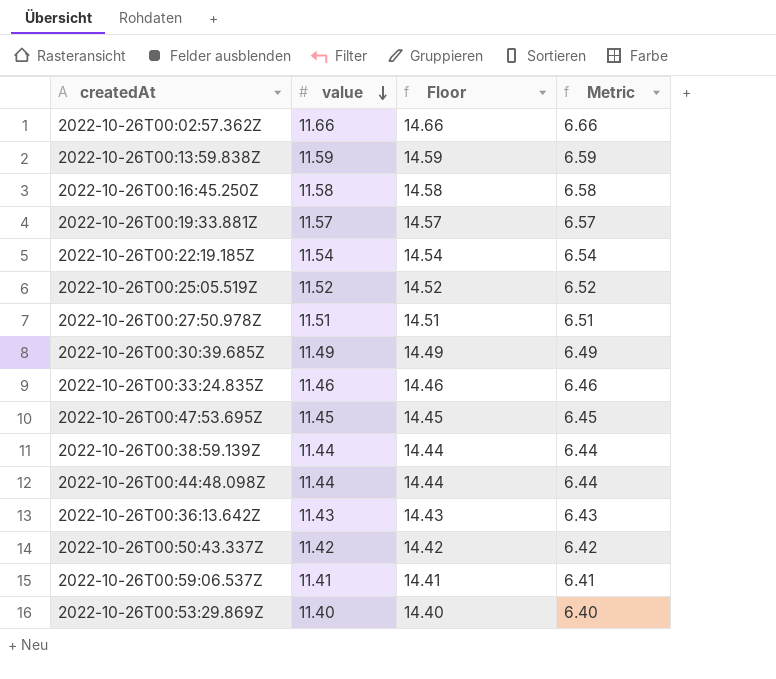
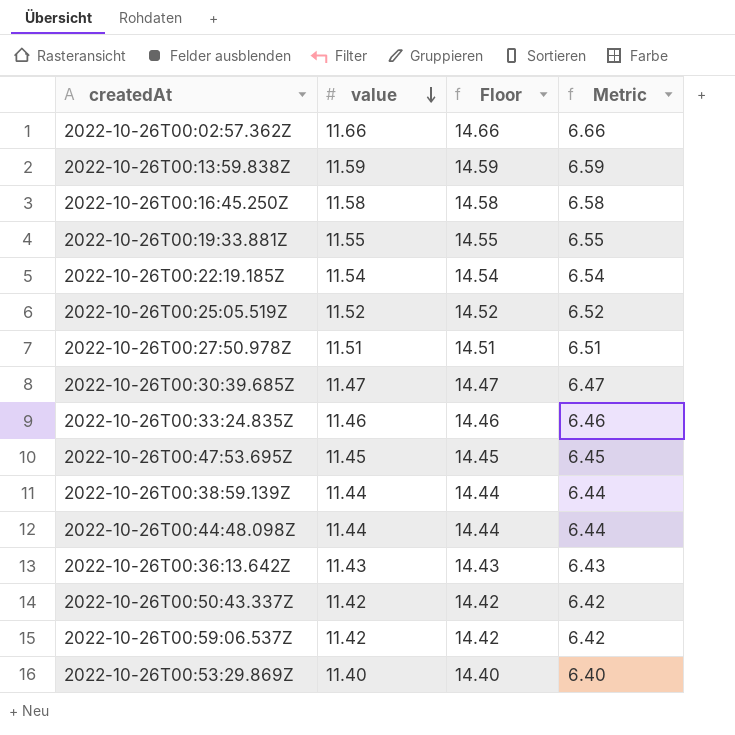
2022-10-26T00:19:33.881Z | value: 11.57 -> 11.55
2022-10-26T00:19:33.881Z | Floor: 14.57 -> 14.55
2022-10-26T00:19:33.881Z | Metric: 6.57 -> 6.55
2022-10-26T00:30:39.685Z | value: 11.49 -> 11.47
2022-10-26T00:30:39.685Z | Floor: 14.49 -> 14.47
2022-10-26T00:30:39.685Z | Metric: 6.49 -> 6.47
2022-10-26T00:59:06.537Z | value: 11.41 -> 11.42
2022-10-26T00:59:06.537Z | Floor: 14.41 -> 14.42
2022-10-26T00:59:06.537Z | Metric: 6.41 -> 6.42

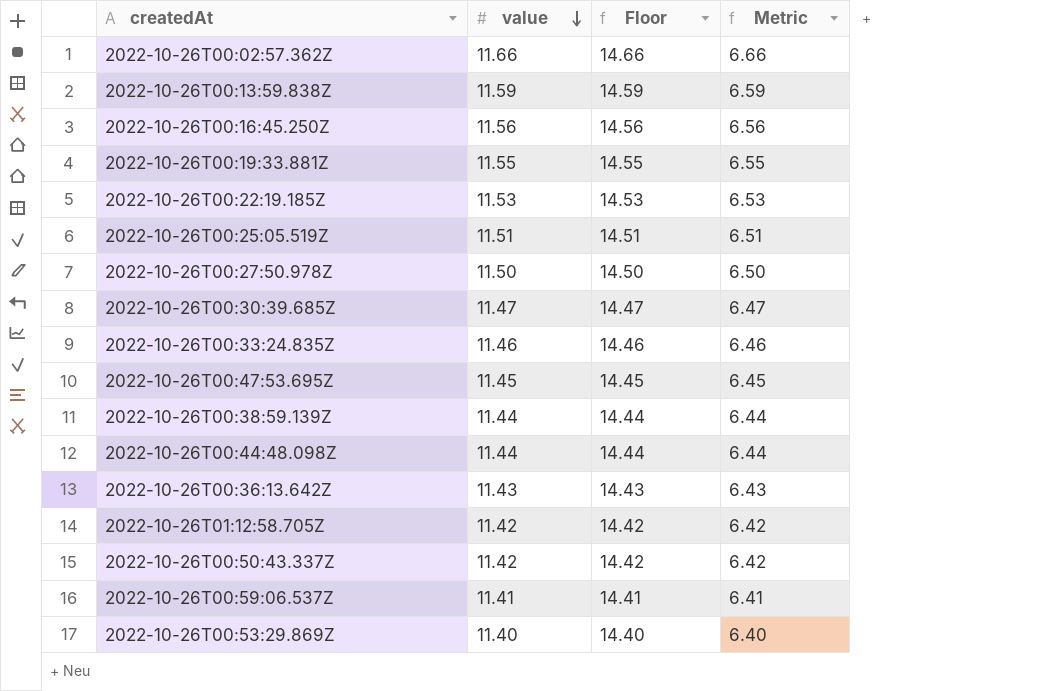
2022-10-26T00:16:45.250Z | value: 11.58 -> 11.56
2022-10-26T00:16:45.250Z | Floor: 14.58 -> 14.56
2022-10-26T00:16:45.250Z | Metric: 6.58 -> 6.56
2022-10-26T00:22:19.185Z | value: 11.54 -> 11.53
2022-10-26T00:22:19.185Z | Floor: 14.54 -> 14.53
2022-10-26T00:22:19.185Z | Metric: 6.54 -> 6.53
2022-10-26T00:25:05.519Z | value: 11.52 -> 11.51
2022-10-26T00:25:05.519Z | Floor: 14.52 -> 14.51
2022-10-26T00:25:05.519Z | Metric: 6.52 -> 6.51
2022-10-26T00:27:50.978Z | value: 11.51 -> 11.50
2022-10-26T00:27:50.978Z | Floor: 14.51 -> 14.50
2022-10-26T00:27:50.978Z | Metric: 6.51 -> 6.50
row 2022-10-26T01:12:58.705Z: none -> 11.42 | 14.42 | 6.42
2022-10-26T00:59:06.537Z | value: 11.42 -> 11.41
2022-10-26T00:59:06.537Z | Floor: 14.42 -> 14.41
2022-10-26T00:59:06.537Z | Metric: 6.42 -> 6.41

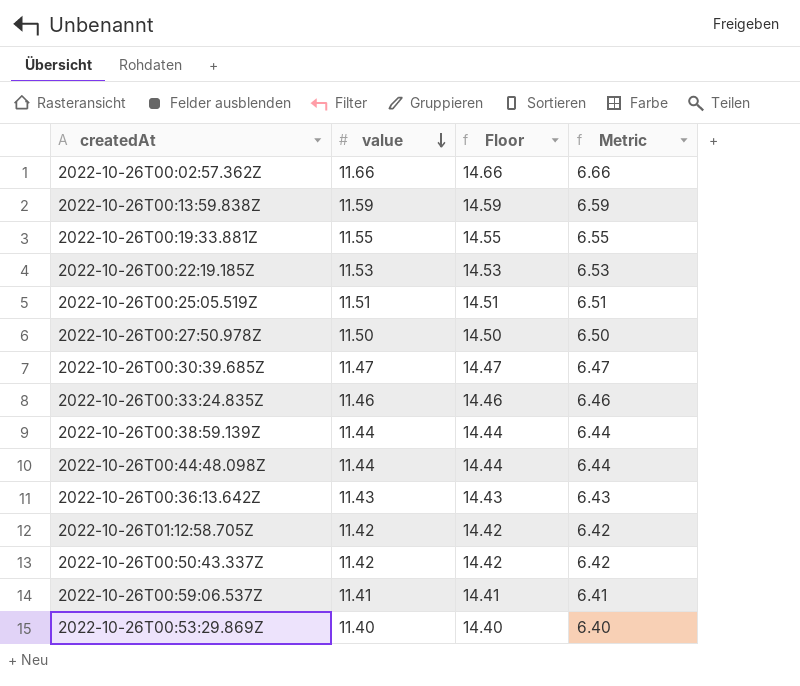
row 2022-10-26T00:16:45.250Z: 11.56 | 14.56 | 6.56 -> none
row 2022-10-26T00:47:53.695Z: 11.45 | 14.45 | 6.45 -> none

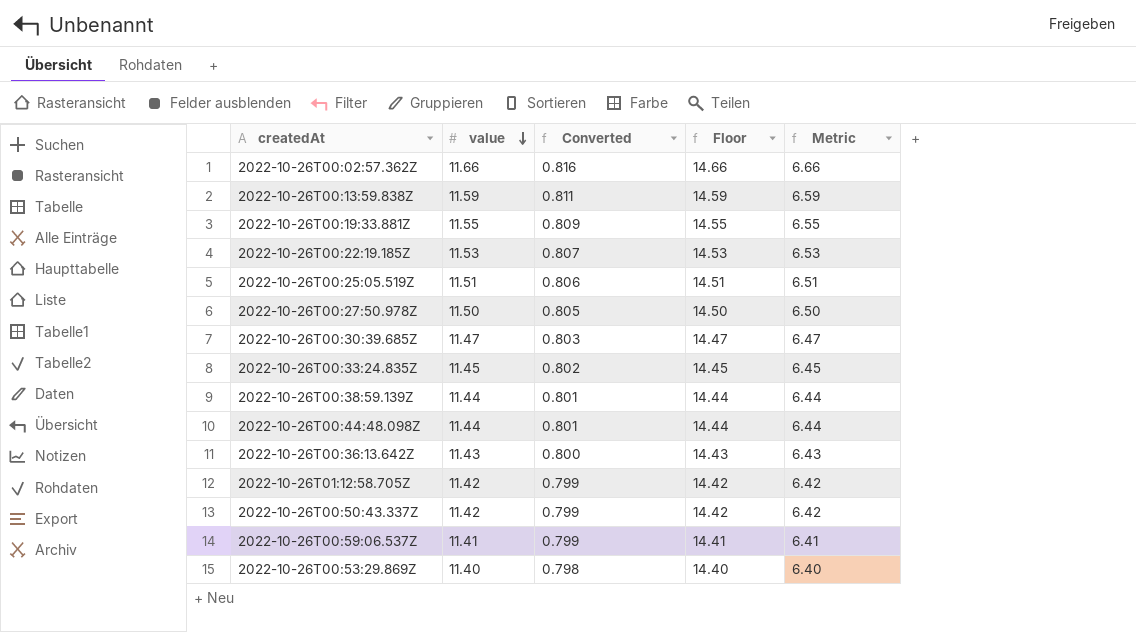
column Converted | formula: none -> [value] * 0.07
2022-10-26T00:33:24.835Z | value: 11.46 -> 11.45
2022-10-26T00:33:24.835Z | Floor: 14.46 -> 14.45
2022-10-26T00:33:24.835Z | Metric: 6.46 -> 6.45

